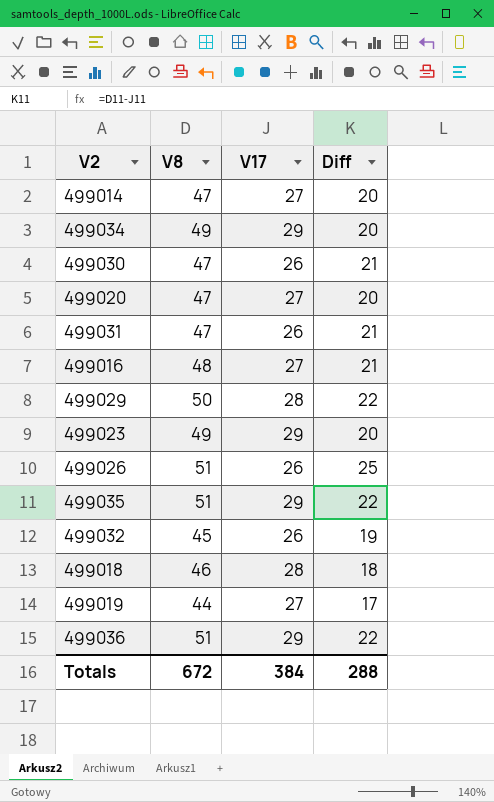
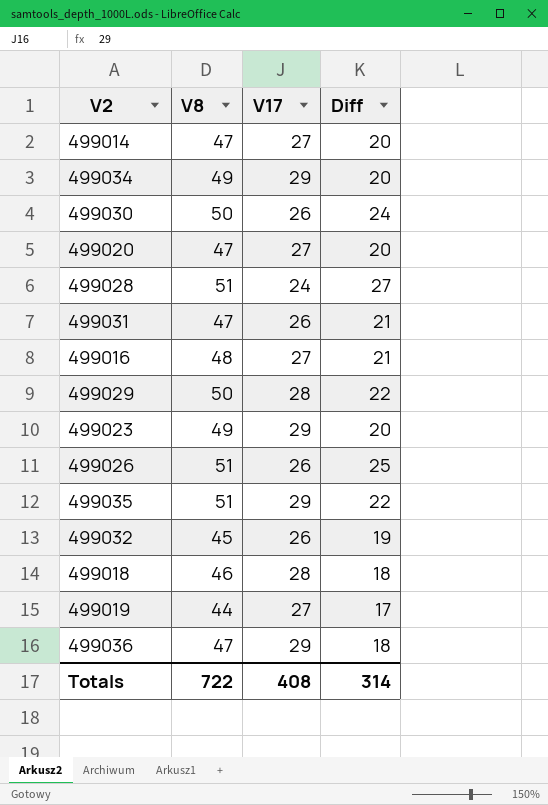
499030 | V8: 47 -> 50
499030 | Diff: 21 -> 24
row 499028: none -> 51 | 24 | 27
499036 | V8: 51 -> 47
499036 | Diff: 22 -> 18
Totals | V8: 672 -> 722
Totals | V17: 384 -> 408
Totals | Diff: 288 -> 314

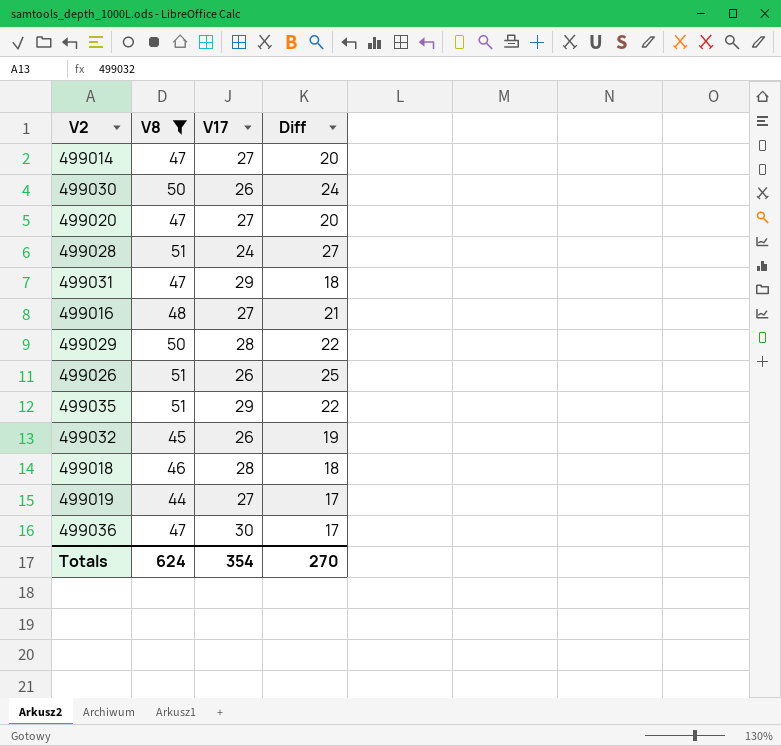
filter: none -> V8 != 49
499031 | V17: 26 -> 29
499031 | Diff: 21 -> 18
499036 | V17: 29 -> 30
499036 | Diff: 18 -> 17
Totals | V8: 722 -> 624
Totals | V17: 408 -> 354
Totals | Diff: 314 -> 270

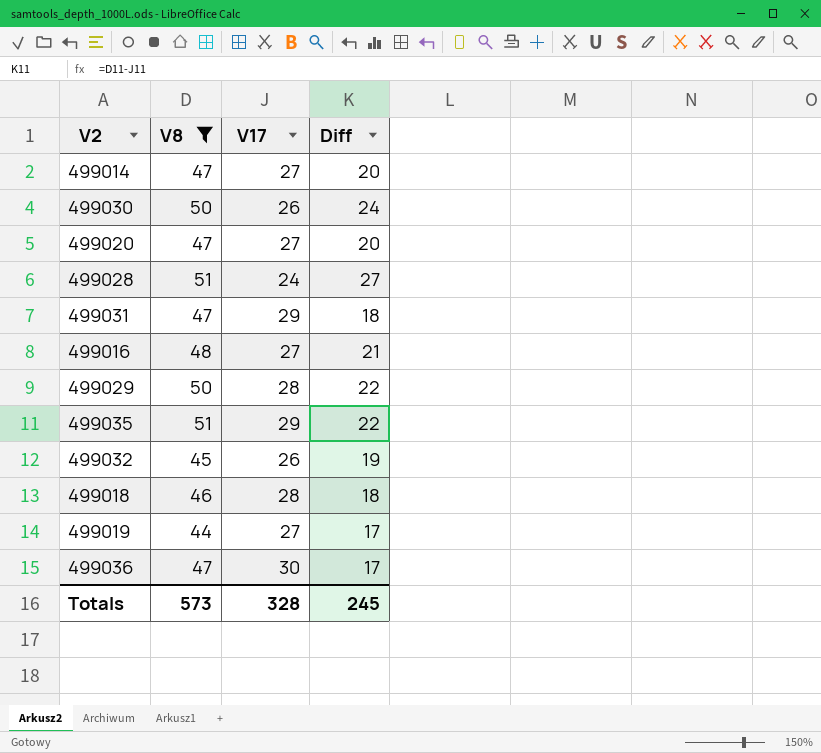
row 499026: 51 | 26 | 25 -> none
Totals | V8: 624 -> 573
Totals | V17: 354 -> 328
Totals | Diff: 270 -> 245

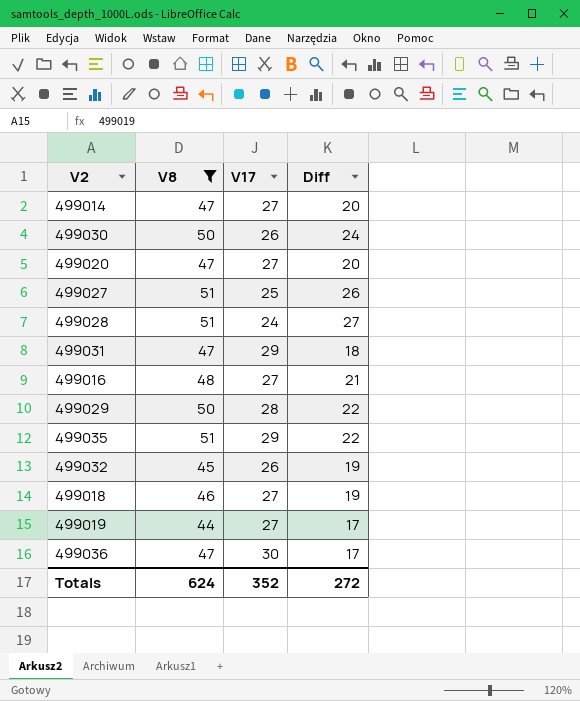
row 499027: none -> 51 | 25 | 26
499018 | V17: 28 -> 27
499018 | Diff: 18 -> 19
Totals | V8: 573 -> 624
Totals | V17: 328 -> 352
Totals | Diff: 245 -> 272

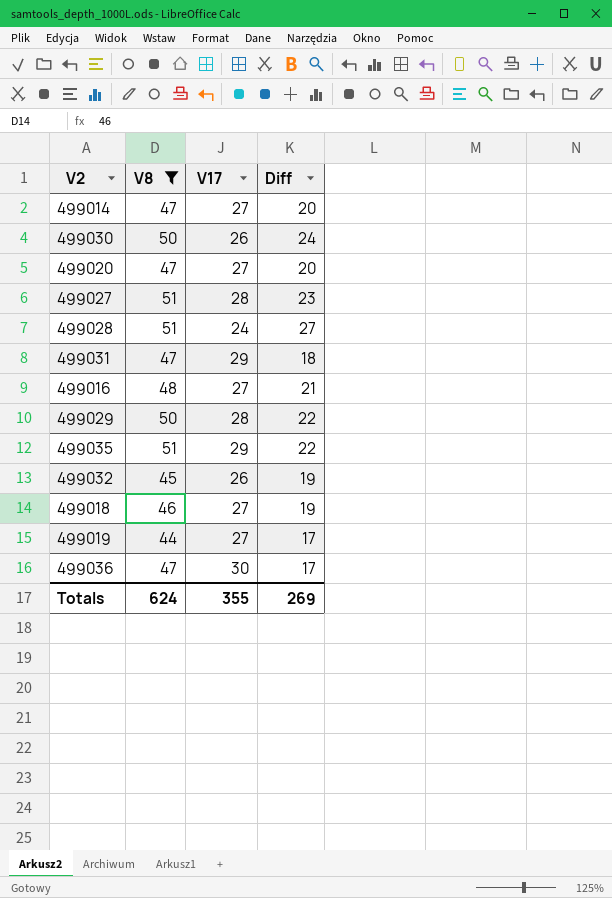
499027 | V17: 25 -> 28
499027 | Diff: 26 -> 23
Totals | V17: 352 -> 355
Totals | Diff: 272 -> 269

